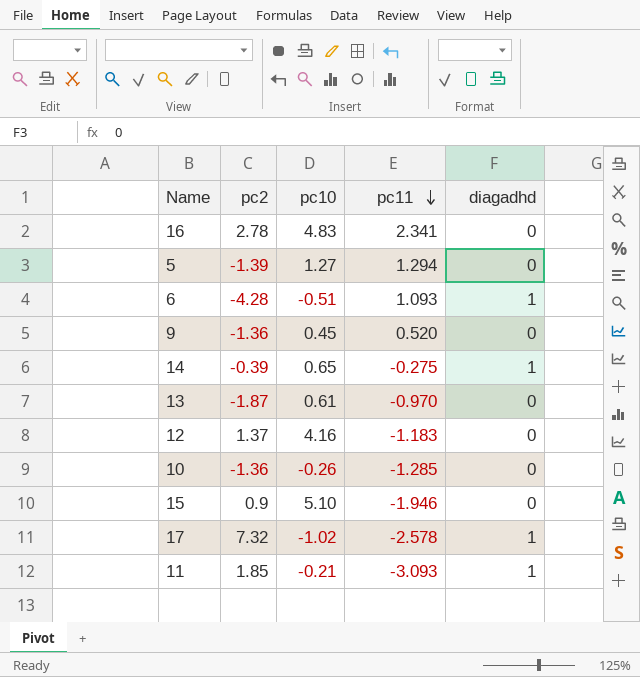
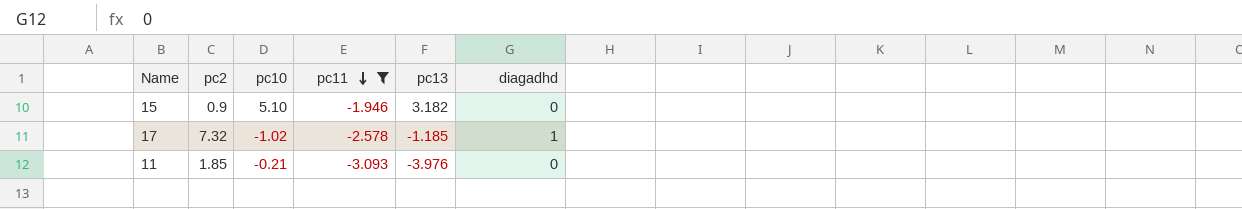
filter: none -> pc11 <= -1.946
column pc13 | position: none -> 5
11 | diagadhd: 1 -> 0

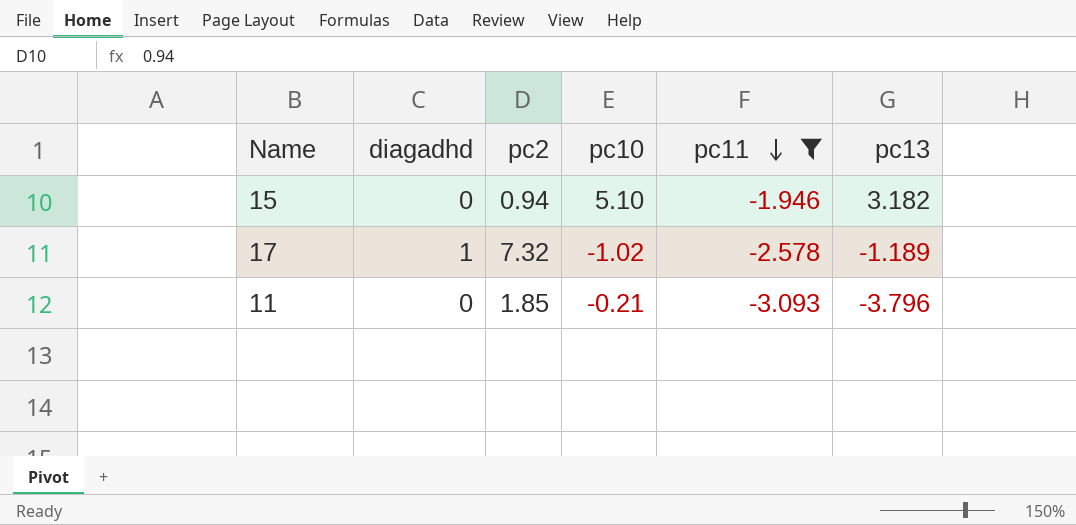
column diagadhd | position: 6 -> 2
15 | pc2: 0.9 -> 0.94
17 | pc13: -1.185 -> -1.189
11 | pc13: -3.976 -> -3.796

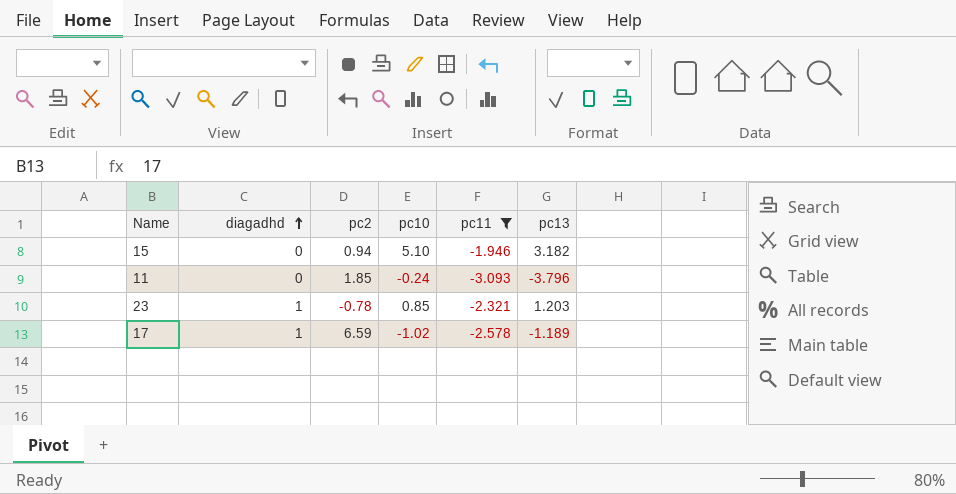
row order: pc11 descending -> diagadhd ascending
11 | pc10: -0.21 -> -0.24
row 23: none -> 1 | -0.78 | 0.85 | -2.321 | 1.203
17 | pc2: 7.32 -> 6.59

